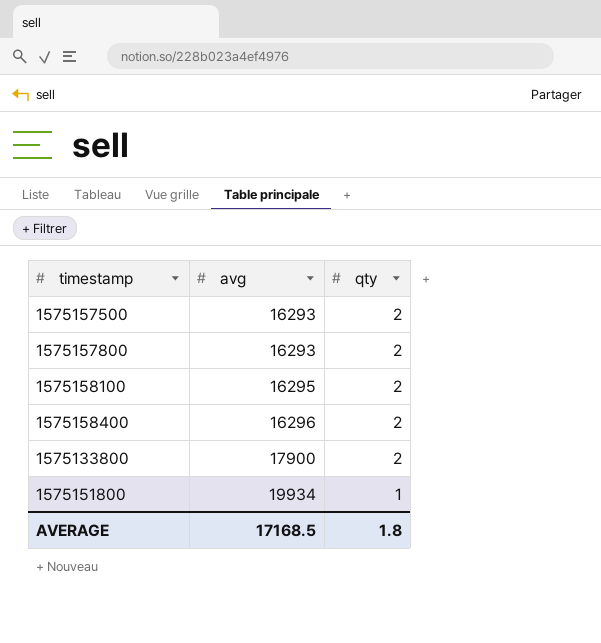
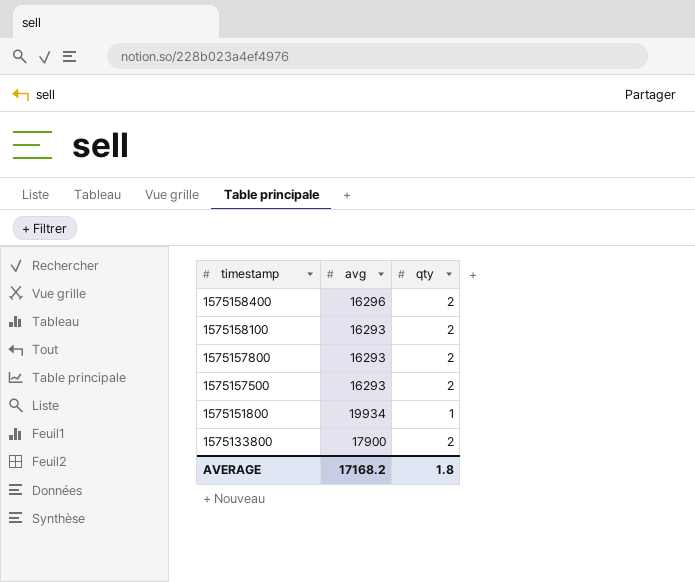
row order: avg ascending -> timestamp descending
1575158100 | avg: 16295 -> 16293
AVERAGE | avg: 17168.5 -> 17168.2

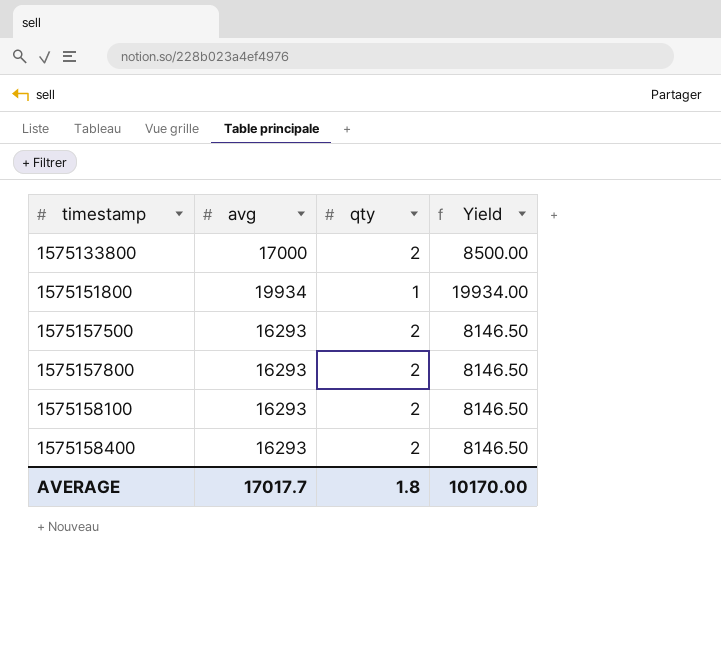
row order: timestamp descending -> timestamp ascending
column Yield | formula: none -> [avg] / [qty]
1575133800 | avg: 17900 -> 17000
1575158400 | avg: 16296 -> 16293
AVERAGE | avg: 17168.2 -> 17017.7

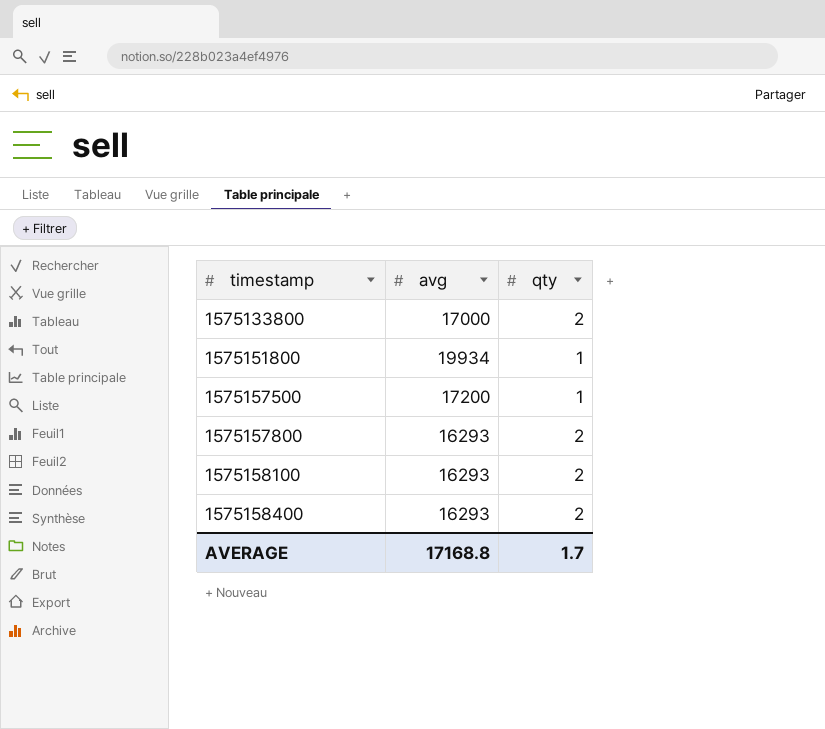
column Yield | formula: [avg] / [qty] -> none
1575157500 | avg: 16293 -> 17200
1575157500 | qty: 2 -> 1
AVERAGE | avg: 17017.7 -> 17168.8
AVERAGE | qty: 1.8 -> 1.7

